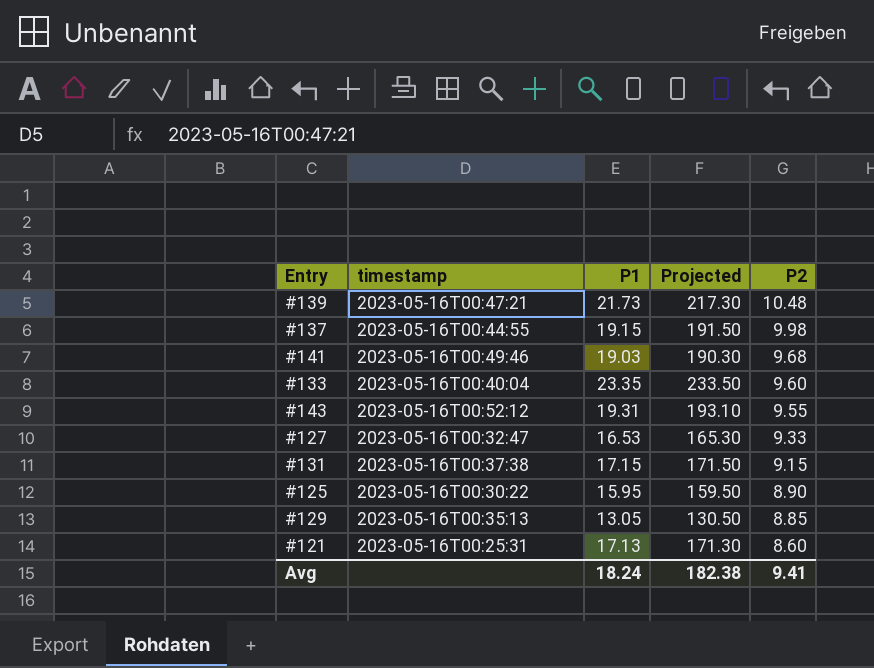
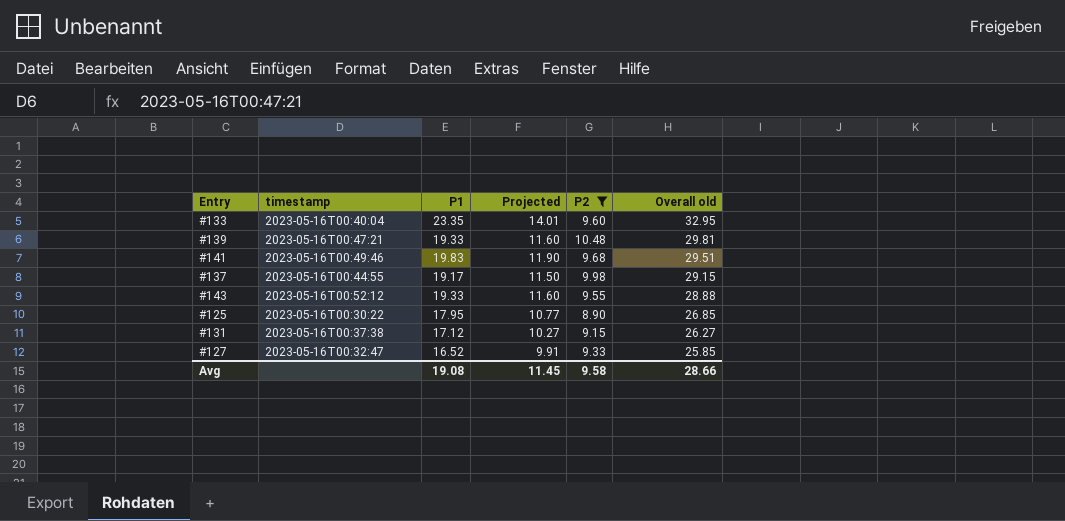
filter: none -> P2 >= 8.90
row order: P2 descending -> Overall old descending
column Projected | formula: [P1] * 10 -> [P1] * 0.6
column Overall old | formula: none -> [P1] + [P2]
#139 | P1: 21.73 -> 19.33
#141 | P1: 19.03 -> 19.83
#137 | P1: 19.15 -> 19.17
#143 | P1: 19.31 -> 19.33
#125 | P1: 15.95 -> 17.95
#131 | P1: 17.15 -> 17.12
#127 | P1: 16.53 -> 16.52
Avg | P1: 18.24 -> 19.08
Avg | Projected: 182.38 -> 11.45
Avg | P2: 9.41 -> 9.58

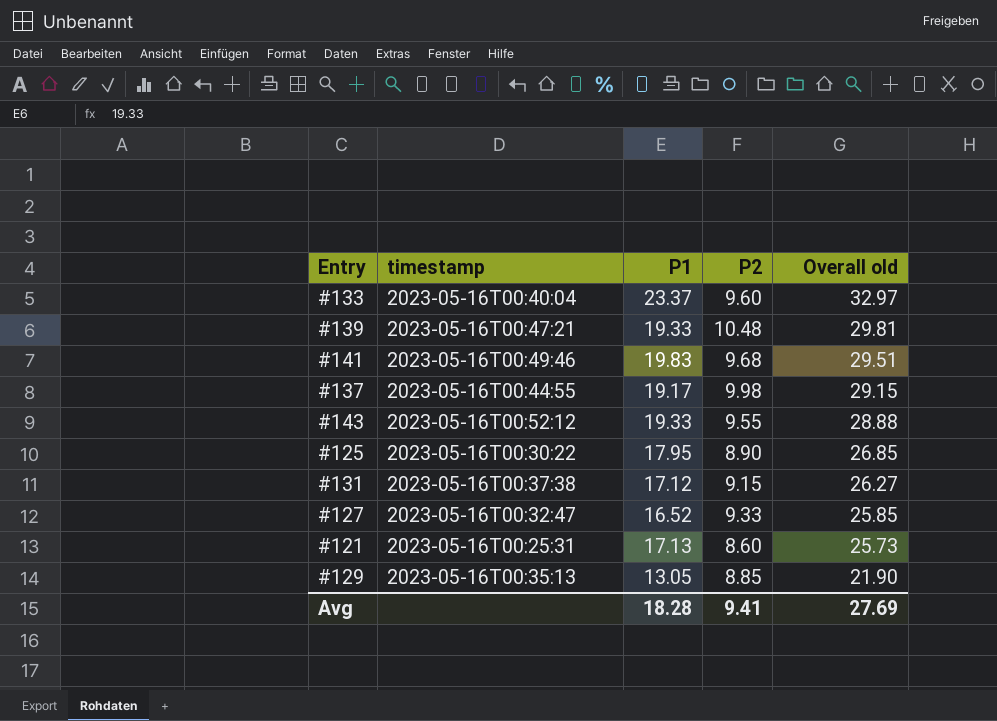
filter: P2 >= 8.90 -> none
column Projected | formula: [P1] * 0.6 -> none
#133 | P1: 23.35 -> 23.37
#133 | Overall old: 32.95 -> 32.97
Avg | P1: 19.08 -> 18.28
Avg | P2: 9.58 -> 9.41
Avg | Overall old: 28.66 -> 27.69

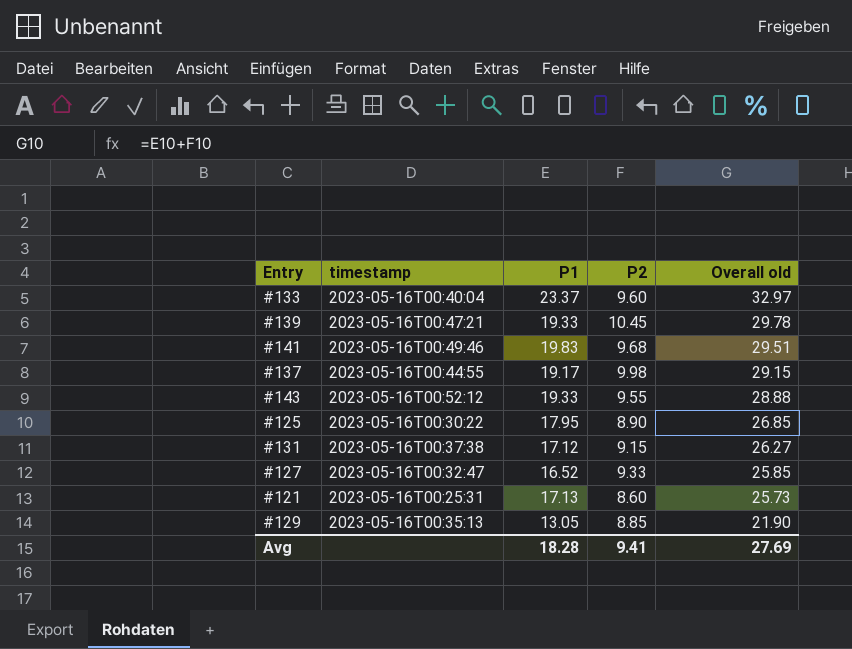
#139 | P2: 10.48 -> 10.45
#139 | Overall old: 29.81 -> 29.78

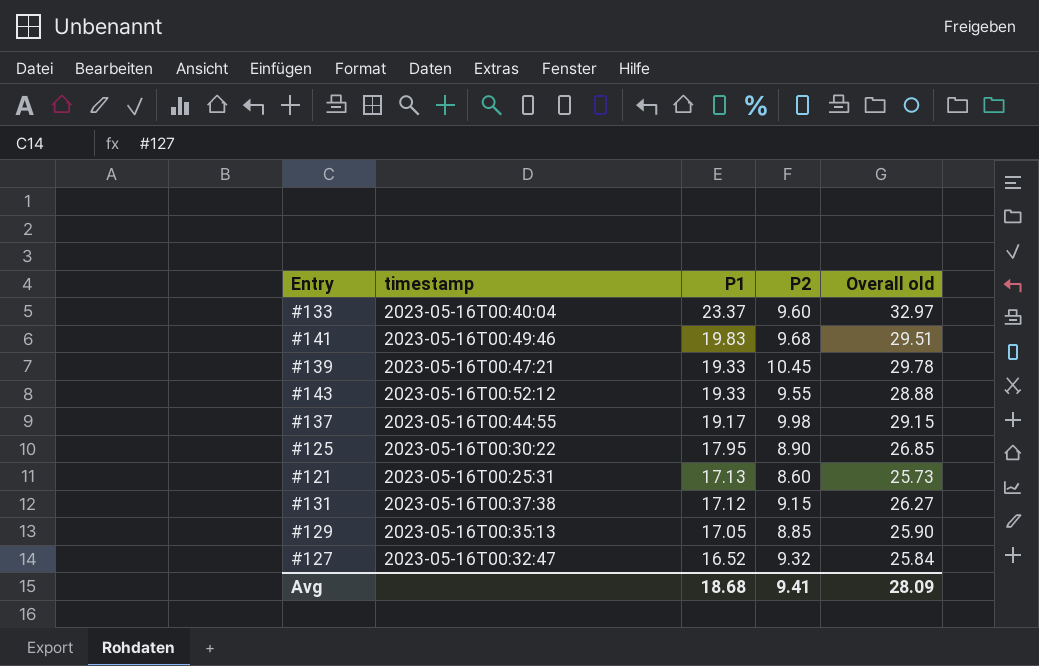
row order: Overall old descending -> P1 descending
#129 | P1: 13.05 -> 17.05
#129 | Overall old: 21.90 -> 25.90
#127 | P2: 9.33 -> 9.32
#127 | Overall old: 25.85 -> 25.84
Avg | P1: 18.28 -> 18.68
Avg | Overall old: 27.69 -> 28.09

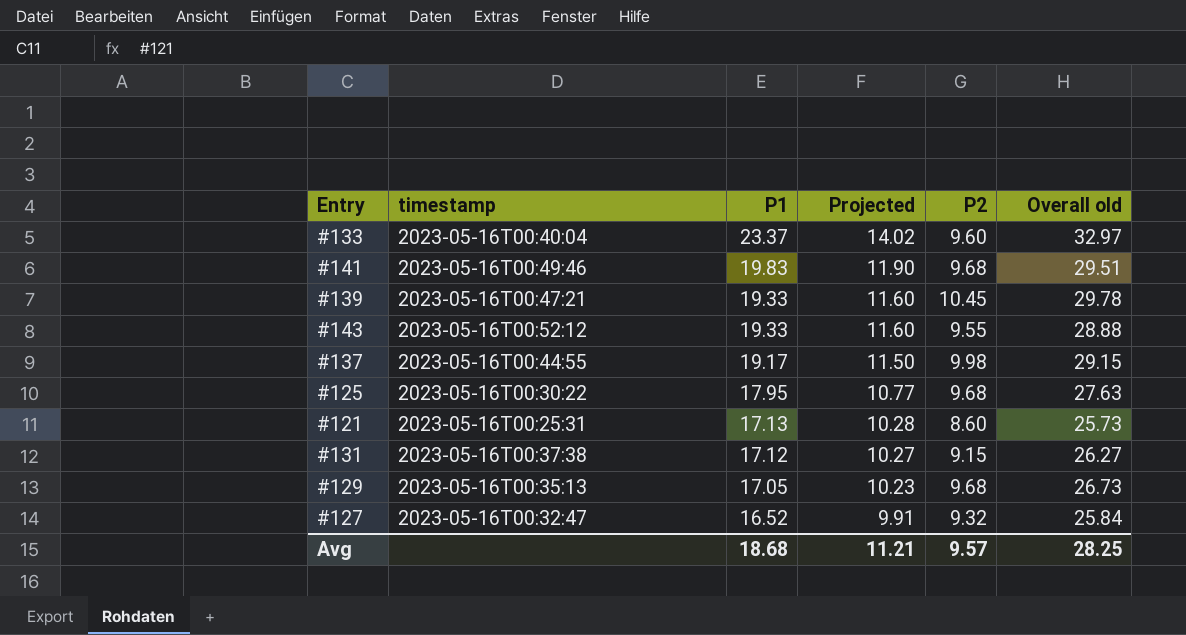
column Projected | formula: none -> [P1] * 0.6
#125 | P2: 8.90 -> 9.68
#125 | Overall old: 26.85 -> 27.63
#129 | P2: 8.85 -> 9.68
#129 | Overall old: 25.90 -> 26.73
Avg | P2: 9.41 -> 9.57
Avg | Overall old: 28.09 -> 28.25

